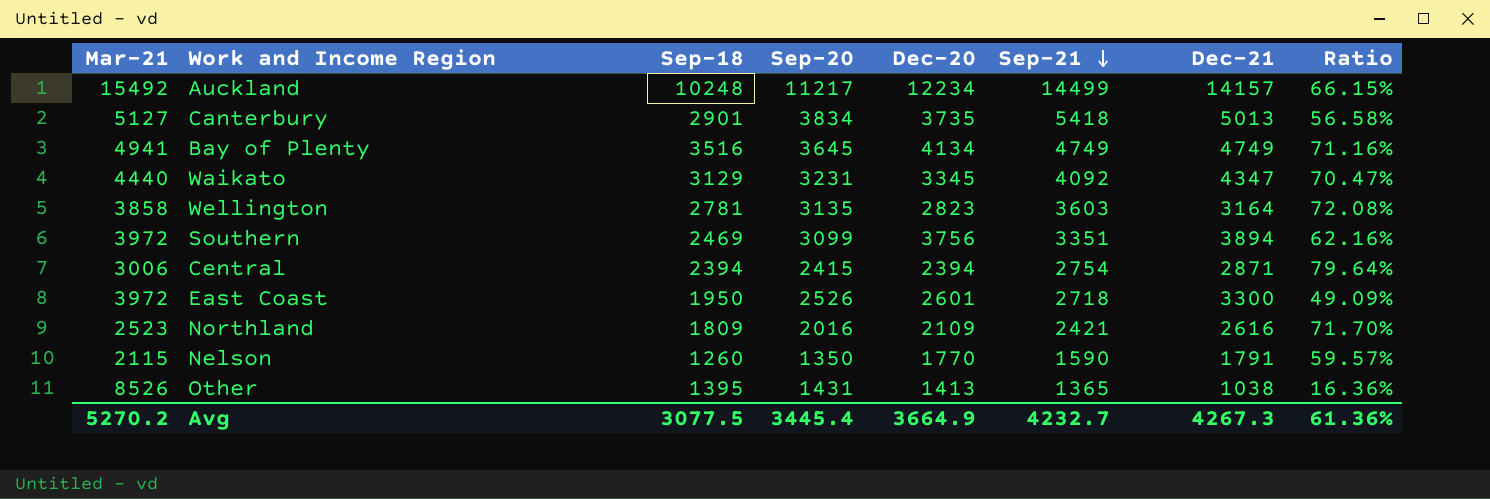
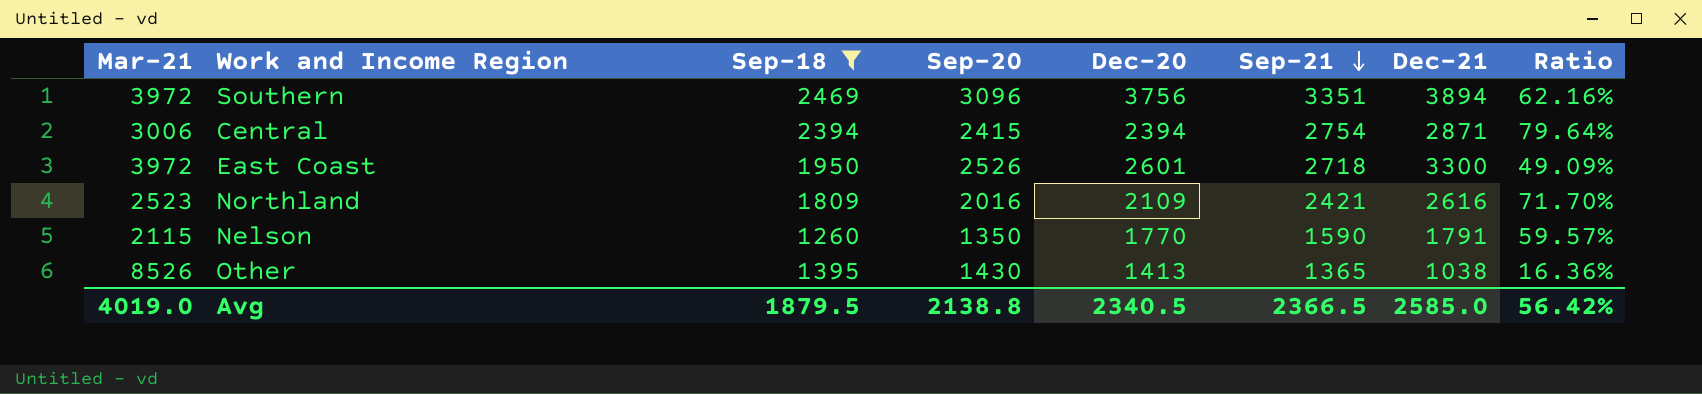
filter: none -> Sep-18 <= 2469
Southern | Sep-20: 3099 -> 3096
Other | Sep-20: 1431 -> 1430
Avg | Mar-21: 5270.2 -> 4019.0
Avg | Sep-18: 3077.5 -> 1879.5
Avg | Sep-20: 3445.4 -> 2138.8
Avg | Dec-20: 3664.9 -> 2340.5
Avg | Sep-21: 4232.7 -> 2366.5
Avg | Dec-21: 4267.3 -> 2585.0
Avg | Ratio: 61.36% -> 56.42%

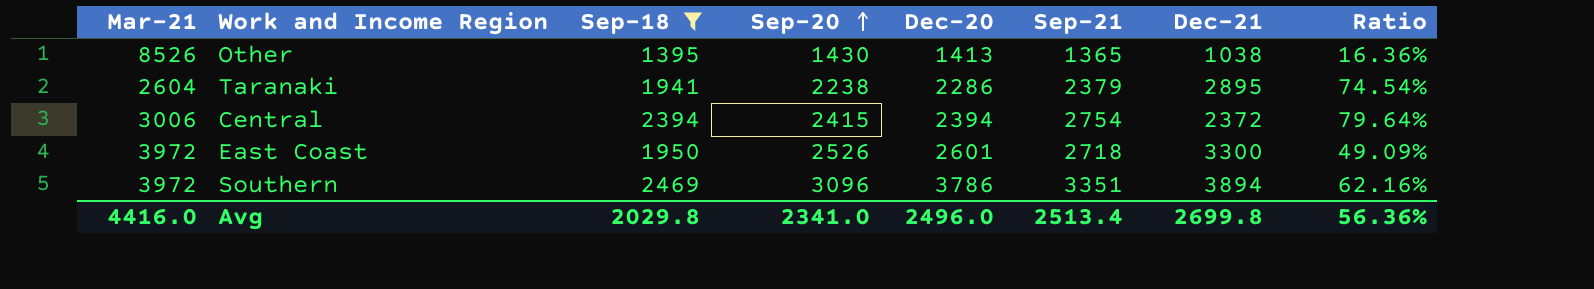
row order: Sep-21 descending -> Sep-20 ascending
row Northland: 2523 | 1809 | 2016 | 2109 | 2421 | 2616 | 71.70% -> none
row Nelson: 2115 | 1260 | 1350 | 1770 | 1590 | 1791 | 59.57% -> none
row Taranaki: none -> 2604 | 1941 | 2238 | 2286 | 2379 | 2895 | 74.54%
Central | Dec-21: 2871 -> 2372
Southern | Dec-20: 3756 -> 3786
Avg | Mar-21: 4019.0 -> 4416.0
Avg | Sep-18: 1879.5 -> 2029.8
Avg | Sep-20: 2138.8 -> 2341.0
Avg | Dec-20: 2340.5 -> 2496.0
Avg | Sep-21: 2366.5 -> 2513.4
Avg | Dec-21: 2585.0 -> 2699.8
Avg | Ratio: 56.42% -> 56.36%

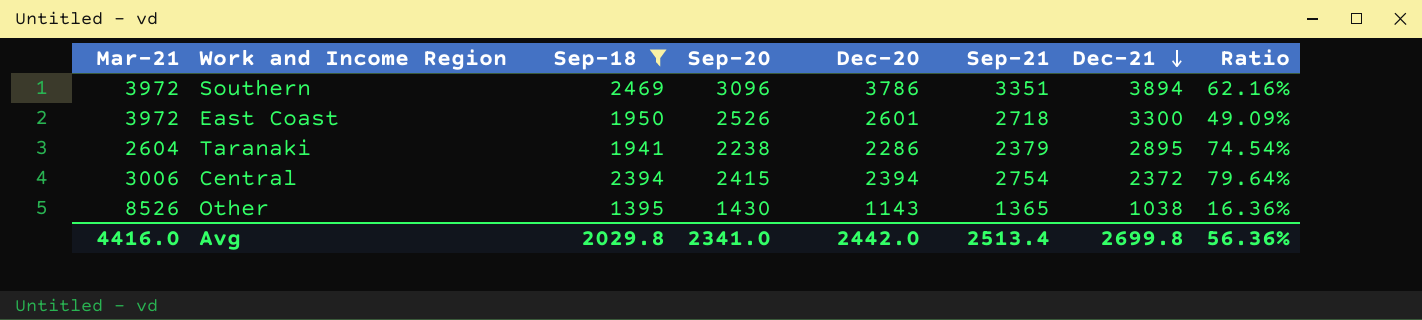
row order: Sep-20 ascending -> Dec-21 descending
Other | Dec-20: 1413 -> 1143
Avg | Dec-20: 2496.0 -> 2442.0

